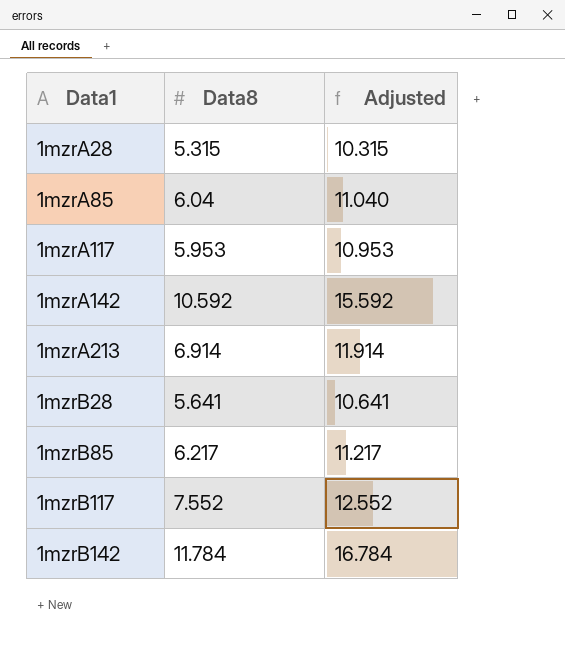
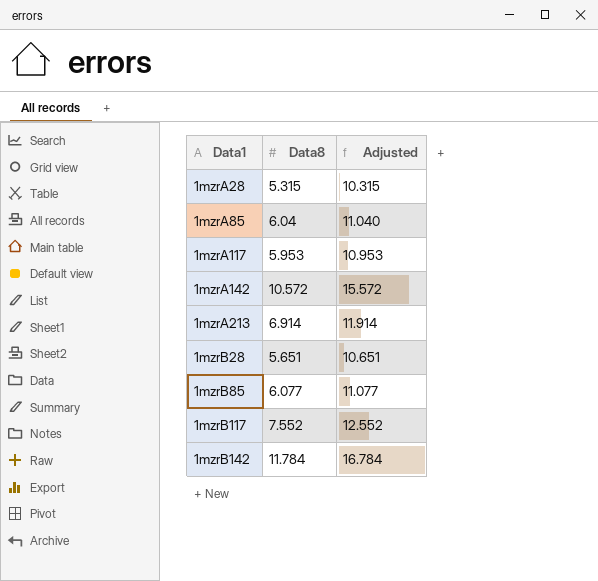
1mzrA142 | Data8: 10.592 -> 10.572
1mzrA142 | Adjusted: 15.592 -> 15.572
1mzrB28 | Data8: 5.641 -> 5.651
1mzrB28 | Adjusted: 10.641 -> 10.651
1mzrB85 | Data8: 6.217 -> 6.077
1mzrB85 | Adjusted: 11.217 -> 11.077

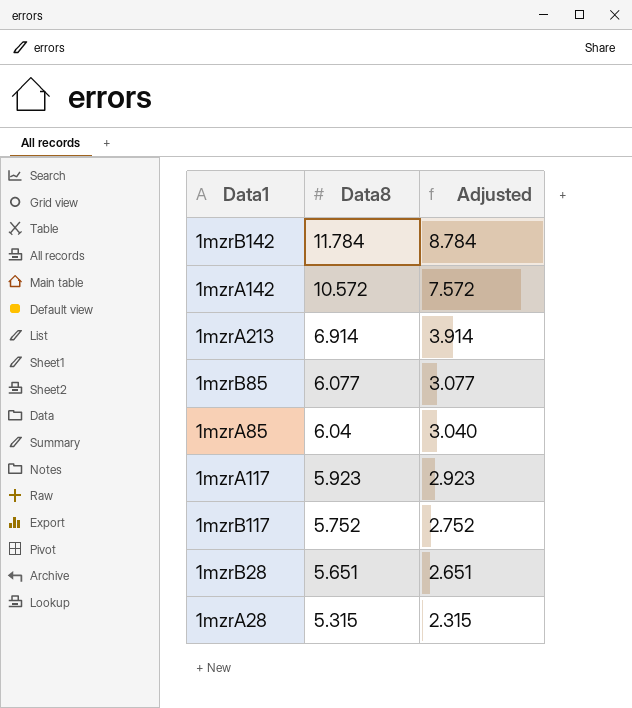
row order: Data1 ascending -> Data8 descending
column Adjusted | formula: [Data8] + 5 -> [Data8] - 3
1mzrA117 | Data8: 5.953 -> 5.923
1mzrB117 | Data8: 7.552 -> 5.752

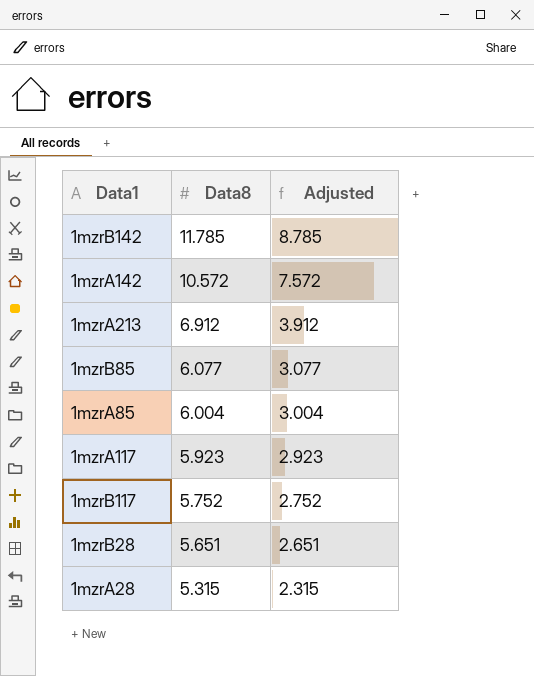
1mzrB142 | Data8: 11.784 -> 11.785
1mzrB142 | Adjusted: 8.784 -> 8.785
1mzrA213 | Data8: 6.914 -> 6.912
1mzrA213 | Adjusted: 3.914 -> 3.912
1mzrA85 | Data8: 6.04 -> 6.004
1mzrA85 | Adjusted: 3.040 -> 3.004

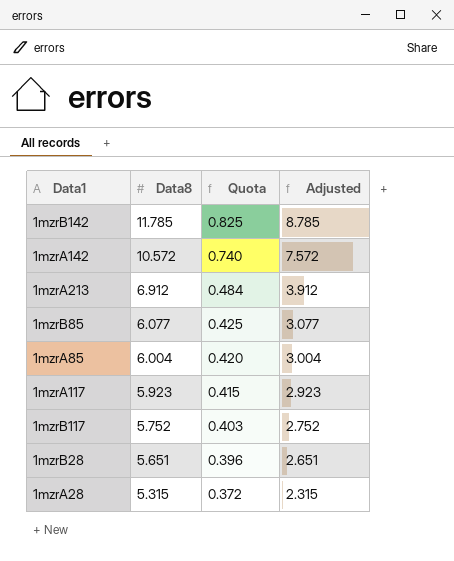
column Quota | formula: none -> [Data8] * 0.07

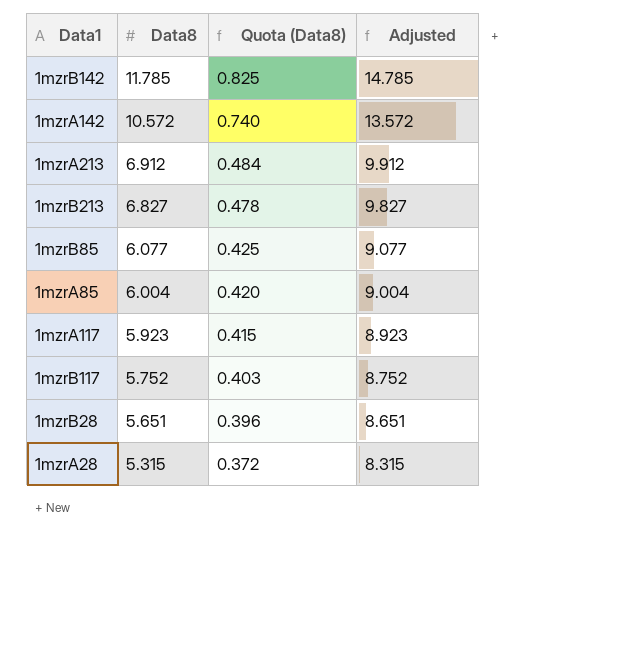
column name: Quota -> Quota (Data8)
column Adjusted | formula: [Data8] - 3 -> [Data8] + 3
row 1mzrB213: none -> 6.827 | 0.478 | 9.827

